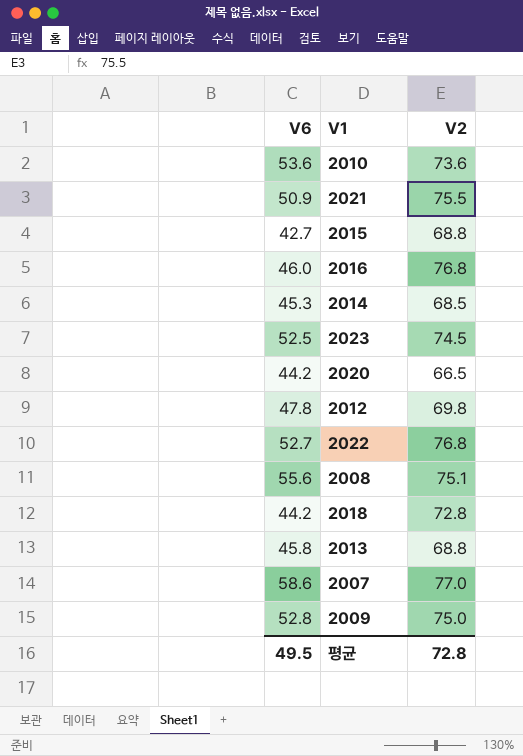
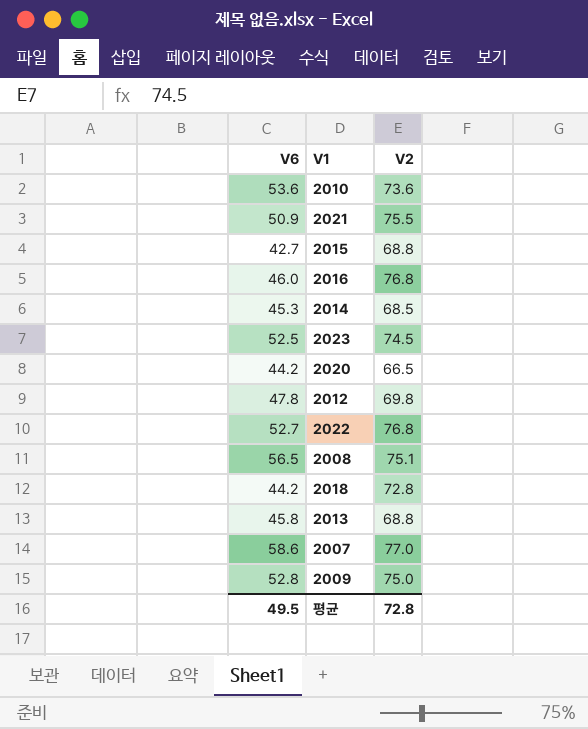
2008 | V6: 55.6 -> 56.5

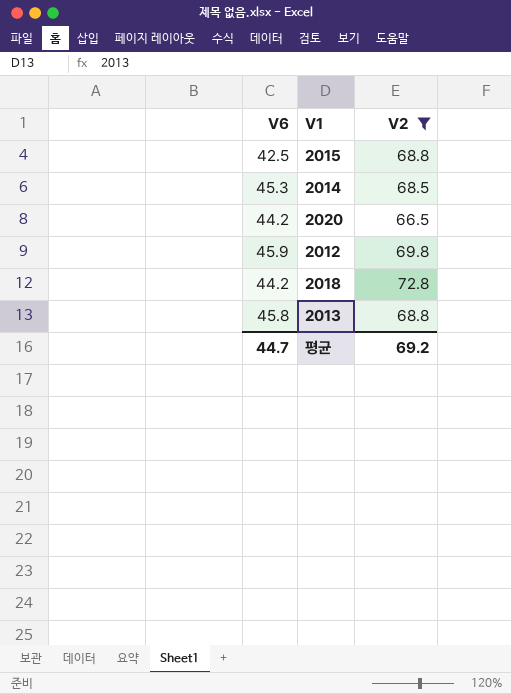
filter: none -> V2 <= 72.8
2015 | V6: 42.7 -> 42.5
2012 | V6: 47.8 -> 45.9
평균 | V6: 49.5 -> 44.7
평균 | V2: 72.8 -> 69.2

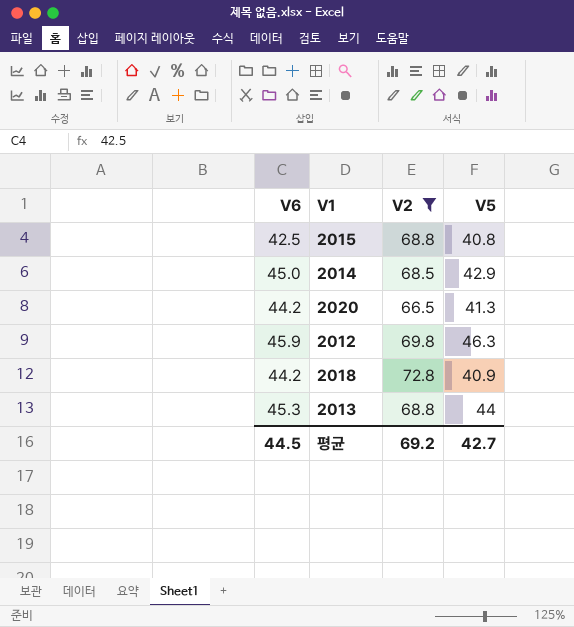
column V5 | position: none -> 4
2014 | V6: 45.3 -> 45.0
2013 | V6: 45.8 -> 45.3
평균 | V6: 44.7 -> 44.5

